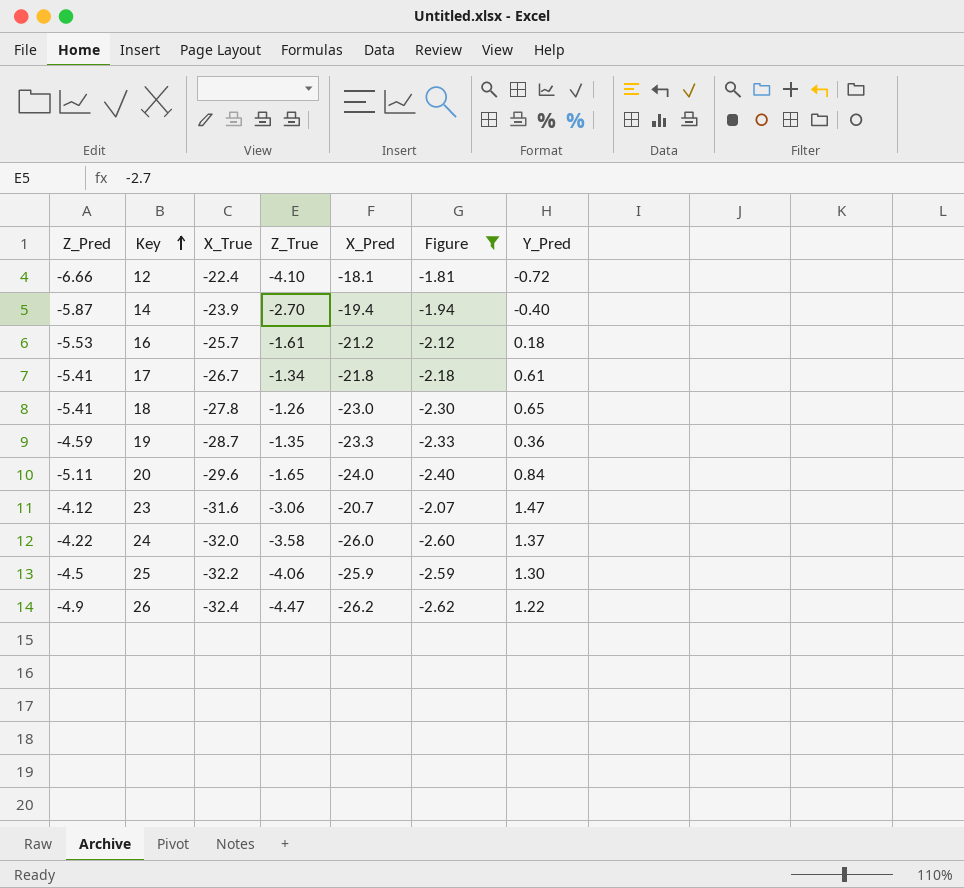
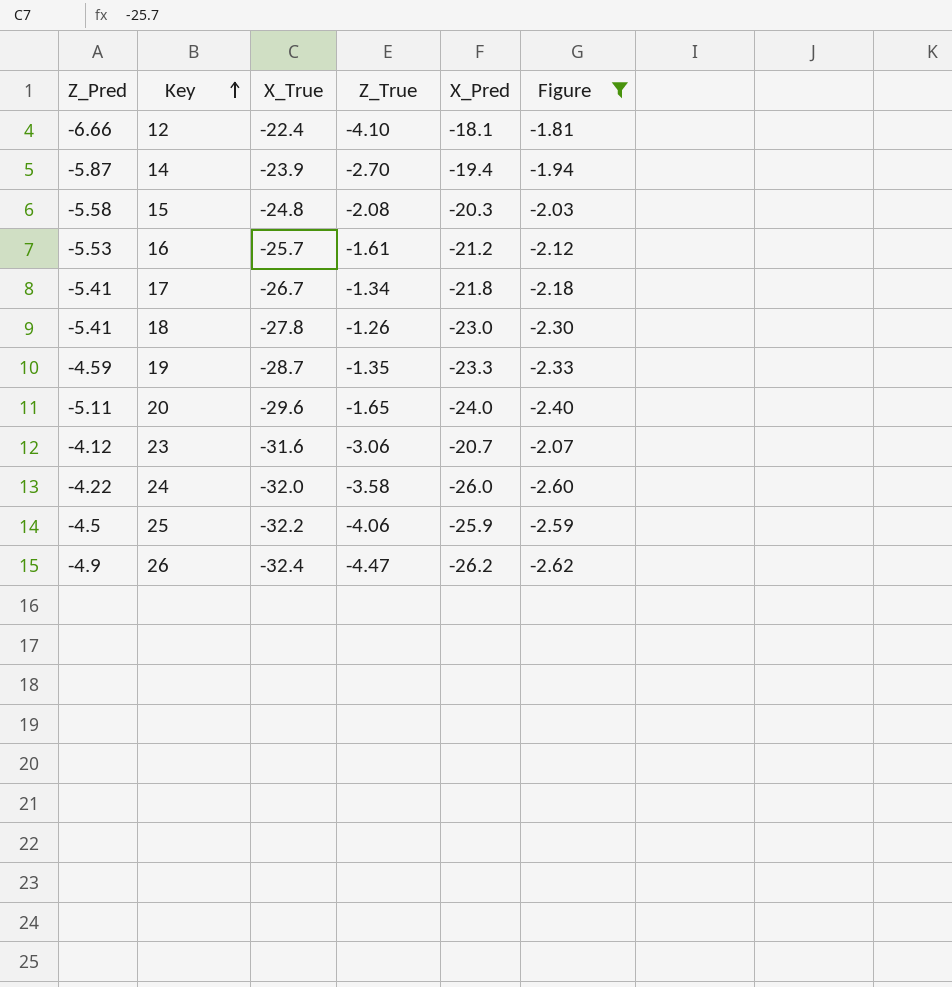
column Y_Pred | position: 7 -> none
row 15: none -> -5.58 | -24.8 | -2.08 | -20.3 | -2.03

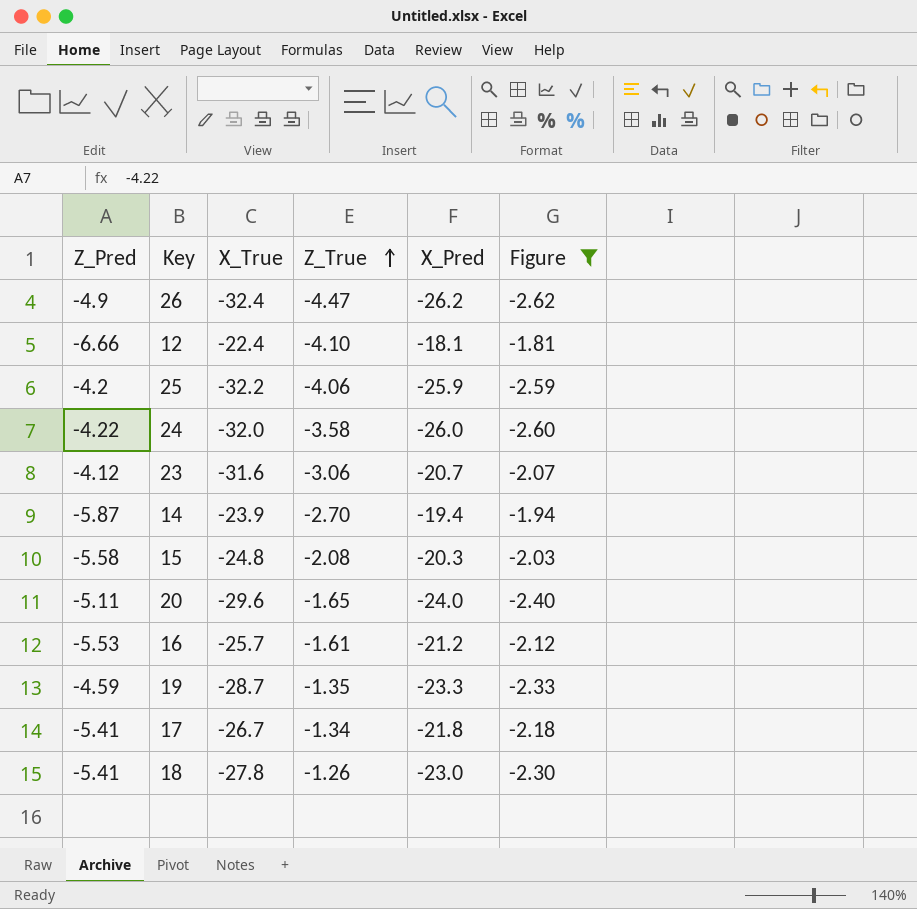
row order: Key ascending -> Z_True ascending
25 | Z_Pred: -4.5 -> -4.2

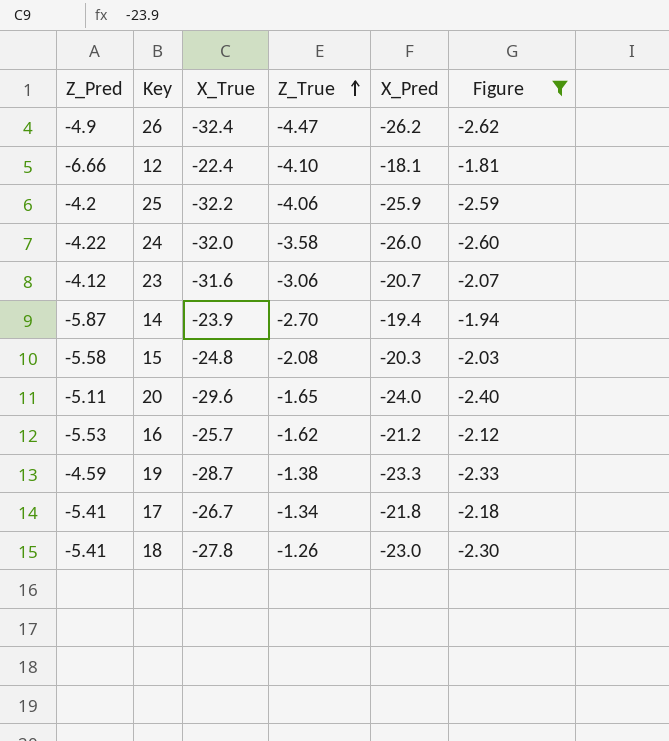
16 | Z_True: -1.61 -> -1.62
19 | Z_True: -1.35 -> -1.38

